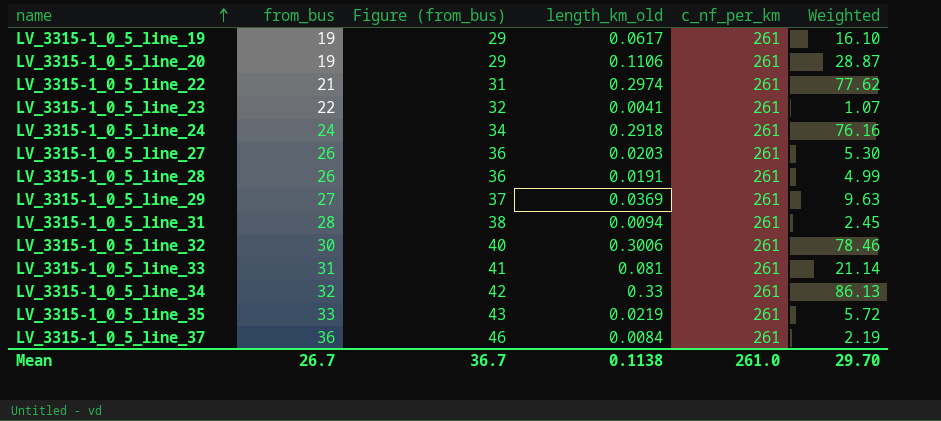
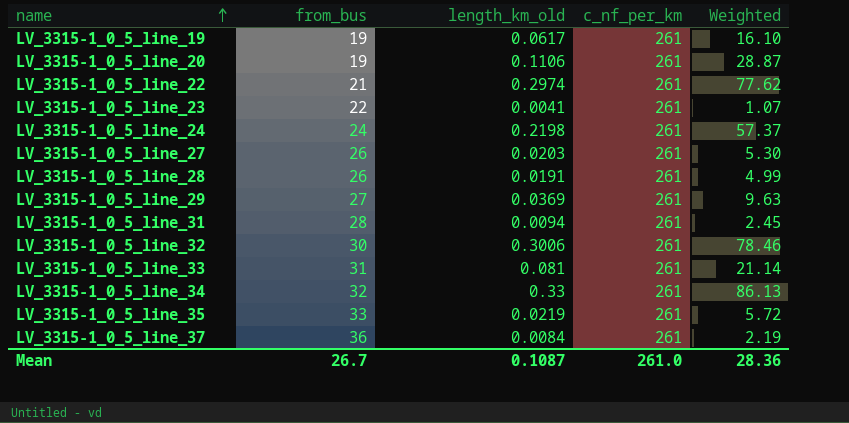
column Figure (from_bus) | formula: [from_bus] + 10 -> none
LV_3315-1_0_5_line_24 | length_km_old: 0.2918 -> 0.2198
LV_3315-1_0_5_line_24 | Weighted: 76.16 -> 57.37
Mean | length_km_old: 0.1138 -> 0.1087
Mean | Weighted: 29.70 -> 28.36

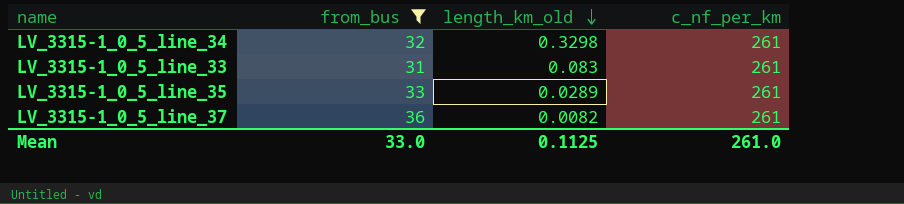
filter: none -> from_bus >= 31
row order: name ascending -> length_km_old descending
column Weighted | formula: [length_km_old] * [c_nf_per_km] -> none
LV_3315-1_0_5_line_34 | length_km_old: 0.33 -> 0.3298
LV_3315-1_0_5_line_33 | length_km_old: 0.081 -> 0.083
LV_3315-1_0_5_line_35 | length_km_old: 0.0219 -> 0.0289
LV_3315-1_0_5_line_37 | length_km_old: 0.0084 -> 0.0082
Mean | from_bus: 26.7 -> 33.0
Mean | length_km_old: 0.1087 -> 0.1125

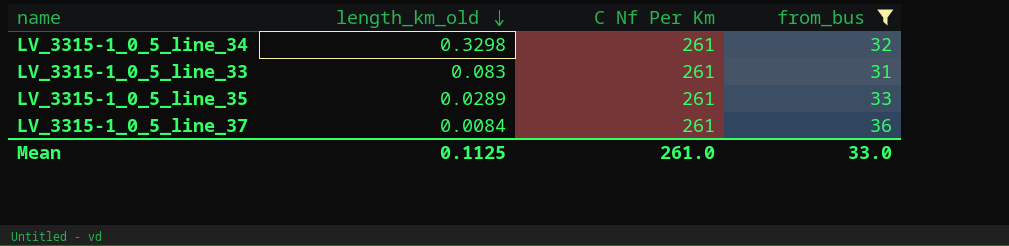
column name: c_nf_per_km -> C Nf Per Km
column from_bus | position: 2 -> 4
LV_3315-1_0_5_line_37 | length_km_old: 0.0082 -> 0.0084

